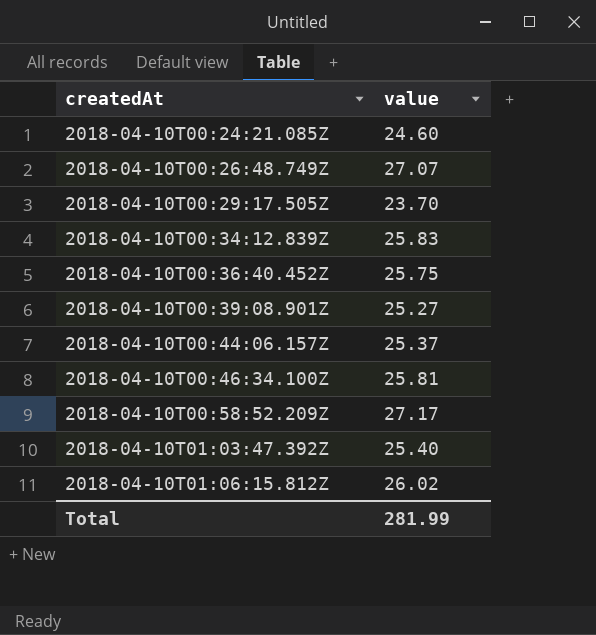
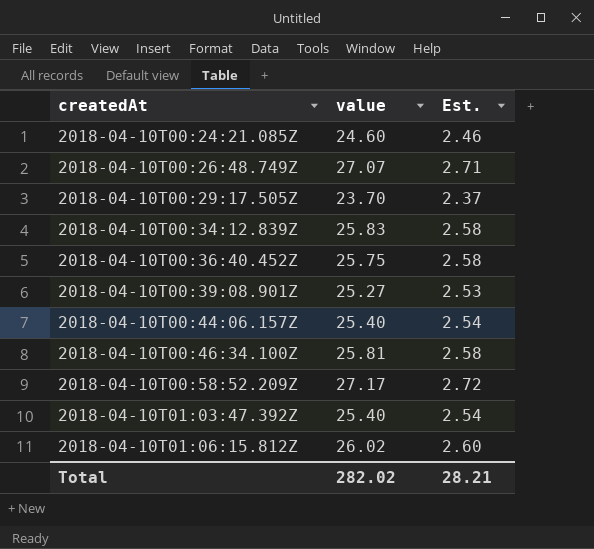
column Est. | formula: none -> [value] * 0.1
2018-04-10T00:44:06.157Z | value: 25.37 -> 25.40
Total | value: 281.99 -> 282.02

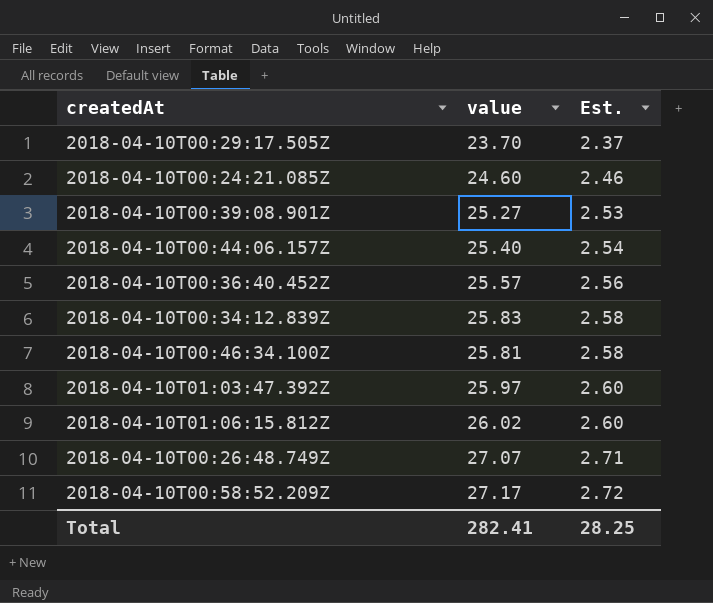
row order: createdAt ascending -> Est. ascending
2018-04-10T00:36:40.452Z | value: 25.75 -> 25.57
2018-04-10T00:36:40.452Z | Est.: 2.58 -> 2.56
2018-04-10T01:03:47.392Z | value: 25.40 -> 25.97
2018-04-10T01:03:47.392Z | Est.: 2.54 -> 2.60
Total | value: 282.02 -> 282.41
Total | Est.: 28.21 -> 28.25

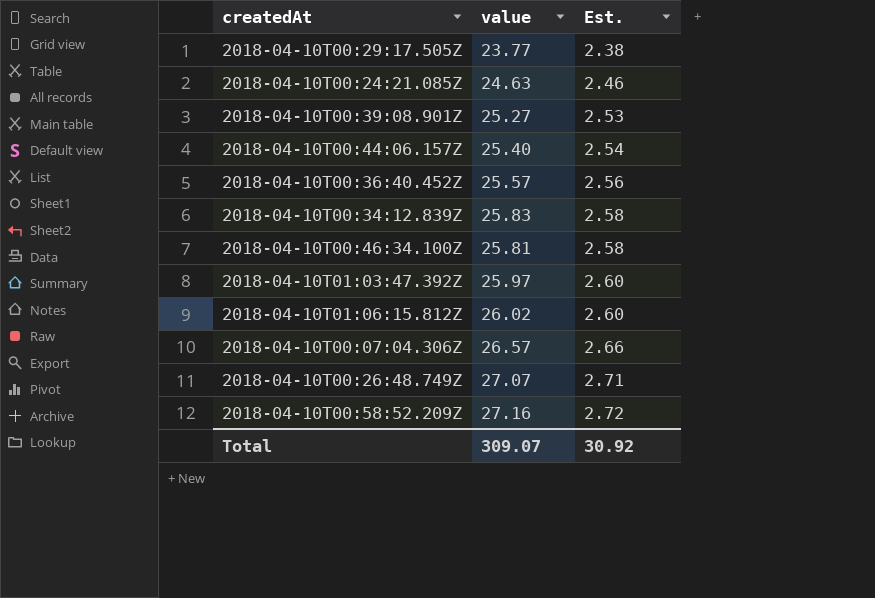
2018-04-10T00:29:17.505Z | value: 23.70 -> 23.77
2018-04-10T00:29:17.505Z | Est.: 2.37 -> 2.38
2018-04-10T00:24:21.085Z | value: 24.60 -> 24.63
row 2018-04-10T00:07:04.306Z: none -> 26.57 | 2.66
2018-04-10T00:58:52.209Z | value: 27.17 -> 27.16
Total | value: 282.41 -> 309.07
Total | Est.: 28.25 -> 30.92

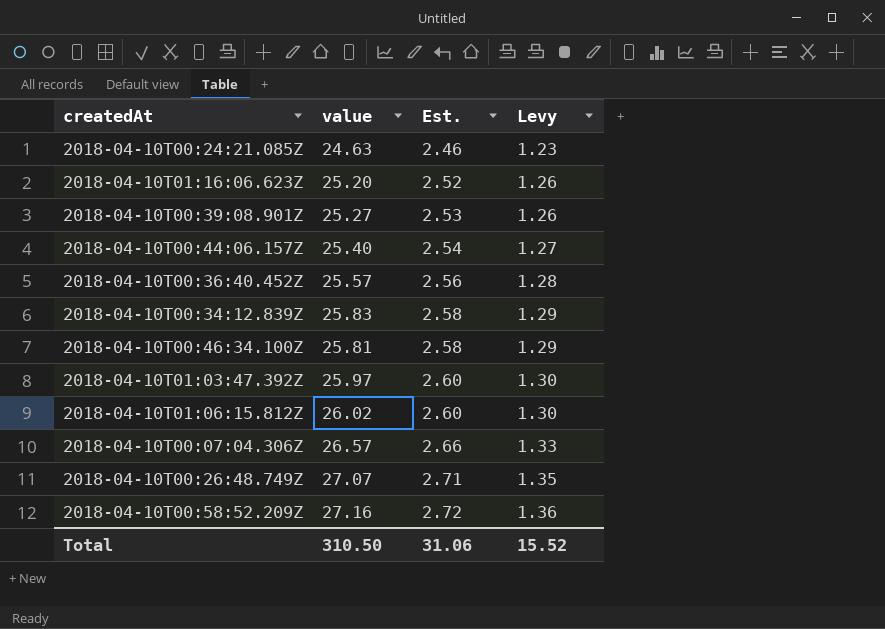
column Levy | formula: none -> [value] * 0.05
row 2018-04-10T00:29:17.505Z: 23.77 | 2.38 -> none
row 2018-04-10T01:16:06.623Z: none -> 25.20 | 2.52 | 1.26
Total | value: 309.07 -> 310.50
Total | Est.: 30.92 -> 31.06

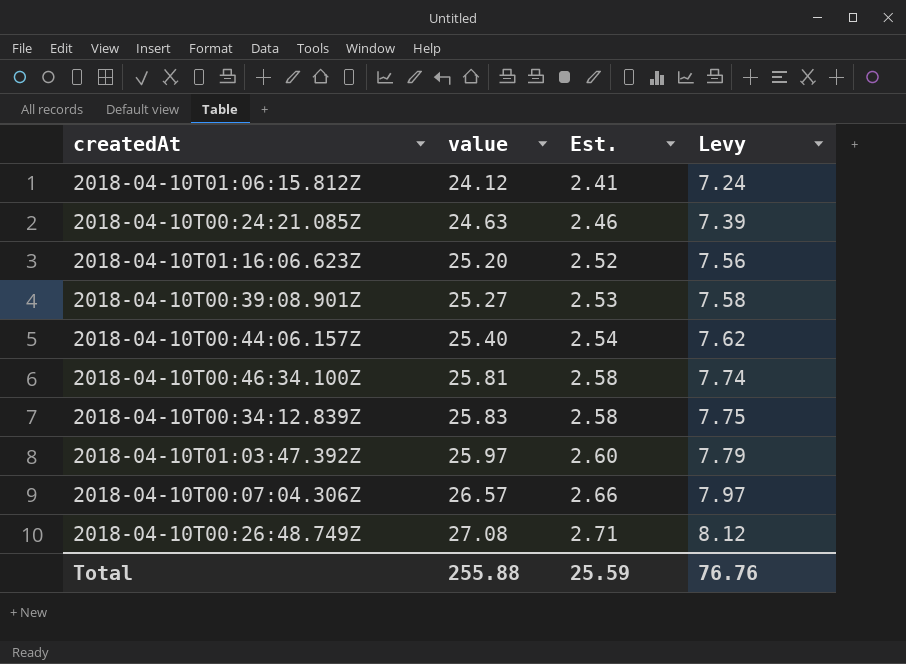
row order: Est. ascending -> value ascending
column Levy | formula: [value] * 0.05 -> [value] * 0.3
row 2018-04-10T00:36:40.452Z: 25.57 | 2.56 | 1.28 -> none
row 2018-04-10T00:58:52.209Z: 27.16 | 2.72 | 1.36 -> none
2018-04-10T01:06:15.812Z | value: 26.02 -> 24.12
2018-04-10T01:06:15.812Z | Est.: 2.60 -> 2.41
2018-04-10T00:26:48.749Z | value: 27.07 -> 27.08
Total | value: 310.50 -> 255.88
Total | Est.: 31.06 -> 25.59
Total | Levy: 15.52 -> 76.76

